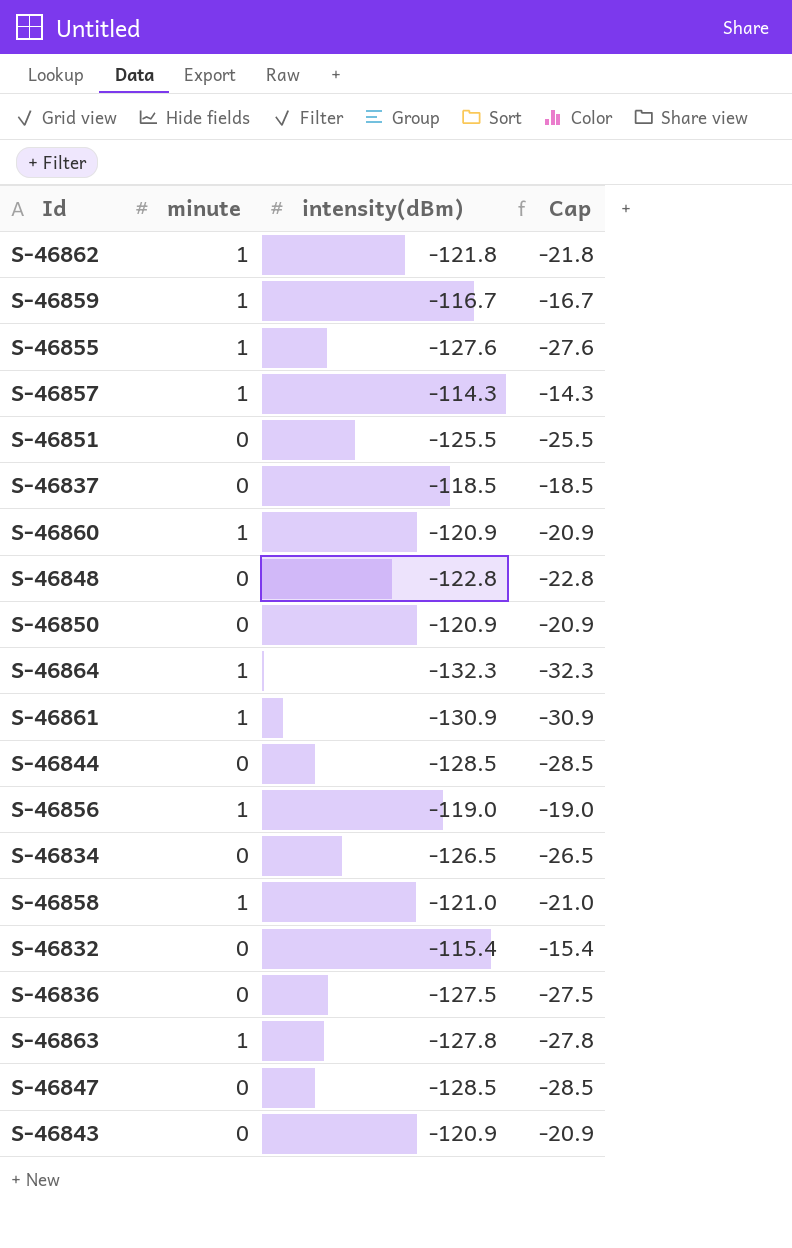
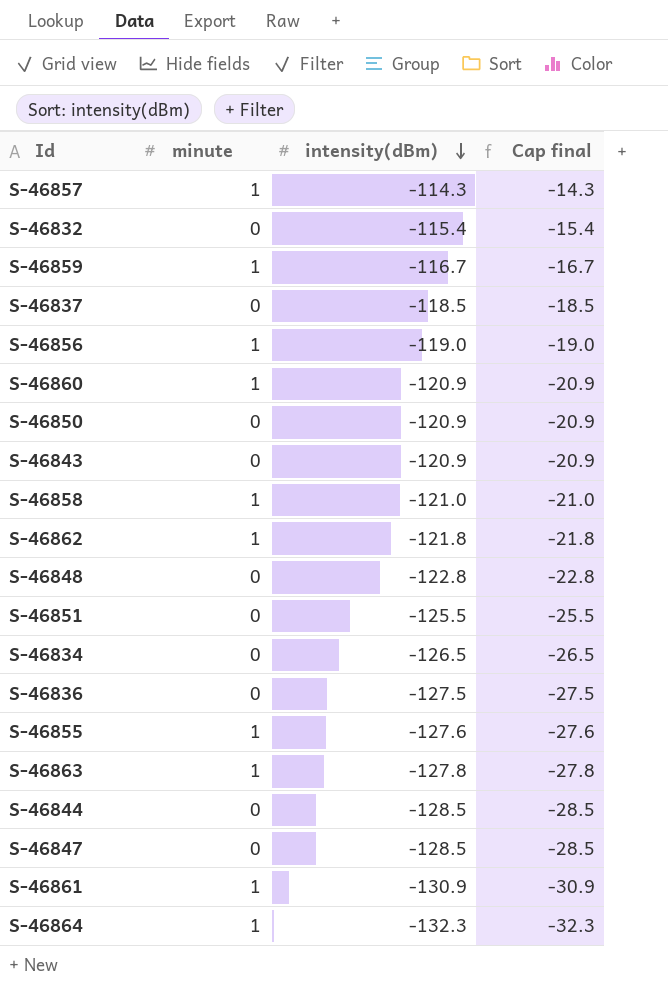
row order: none -> intensity(dBm) descending
column name: Cap -> Cap final

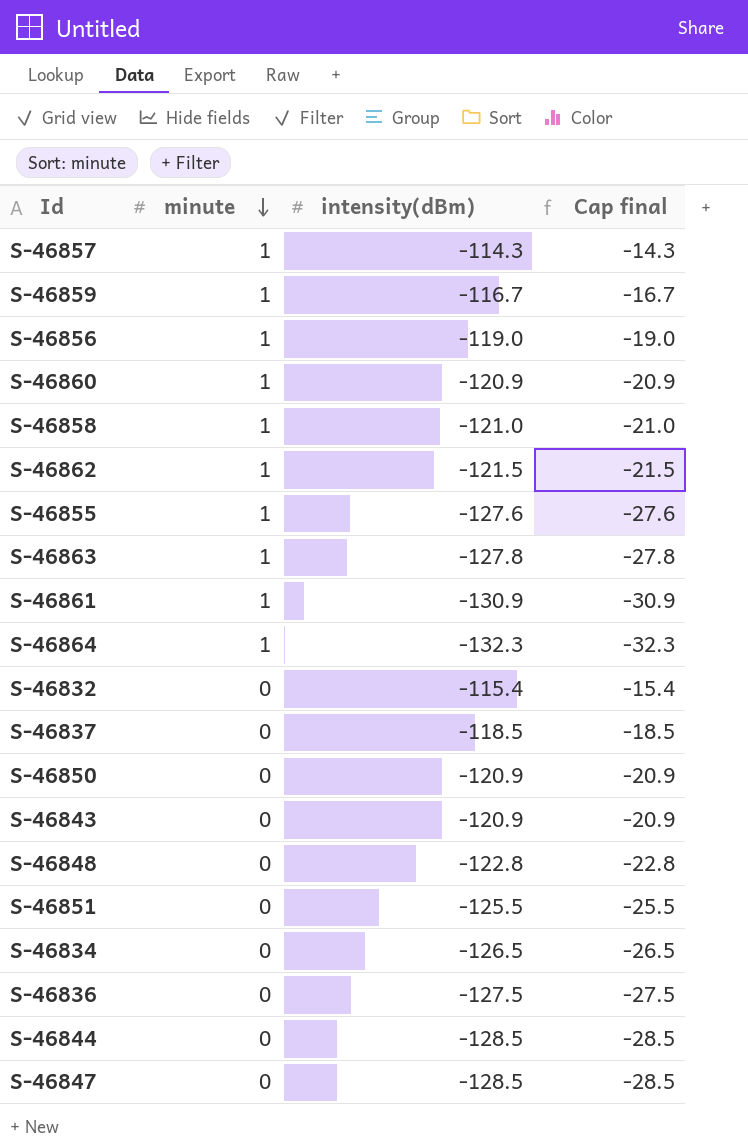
row order: intensity(dBm) descending -> minute descending
S-46862 | intensity(dBm): -121.8 -> -121.5
S-46862 | Cap final: -21.8 -> -21.5

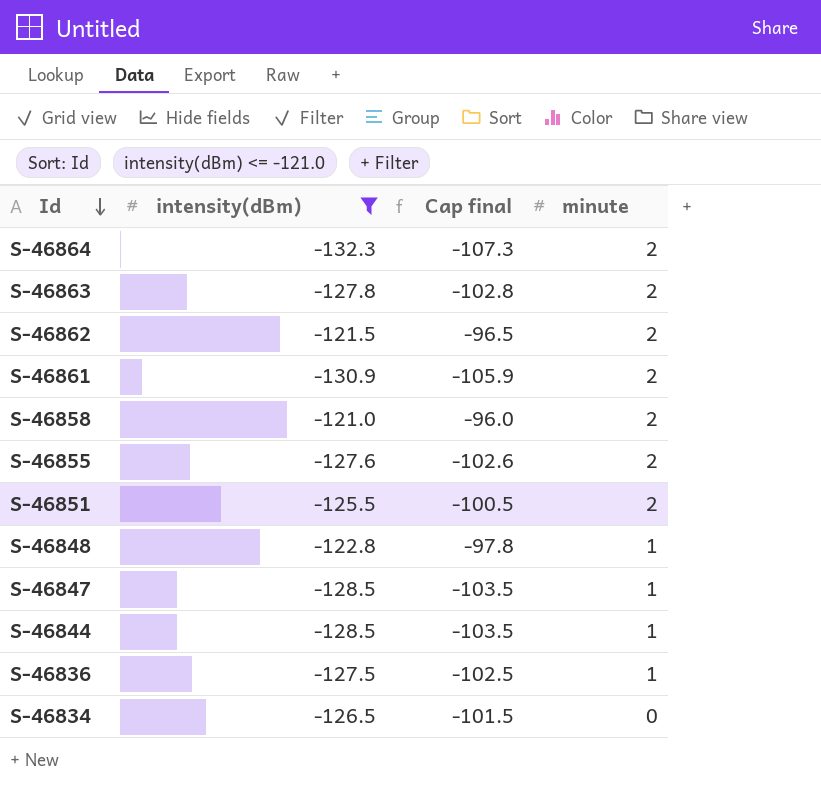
filter: none -> intensity(dBm) <= -121.0
row order: minute descending -> Id descending
column Cap final | formula: [intensity(dBm)] + 100 -> [intensity(dBm)] + 25
column minute | position: 2 -> 4
S-46864 | minute: 1 -> 2
S-46863 | minute: 1 -> 2
S-46862 | minute: 1 -> 2
S-46861 | minute: 1 -> 2
S-46858 | minute: 1 -> 2
S-46855 | minute: 1 -> 2
S-46851 | minute: 0 -> 2
S-46848 | minute: 0 -> 1
S-46847 | minute: 0 -> 1
S-46844 | minute: 0 -> 1
S-46836 | minute: 0 -> 1

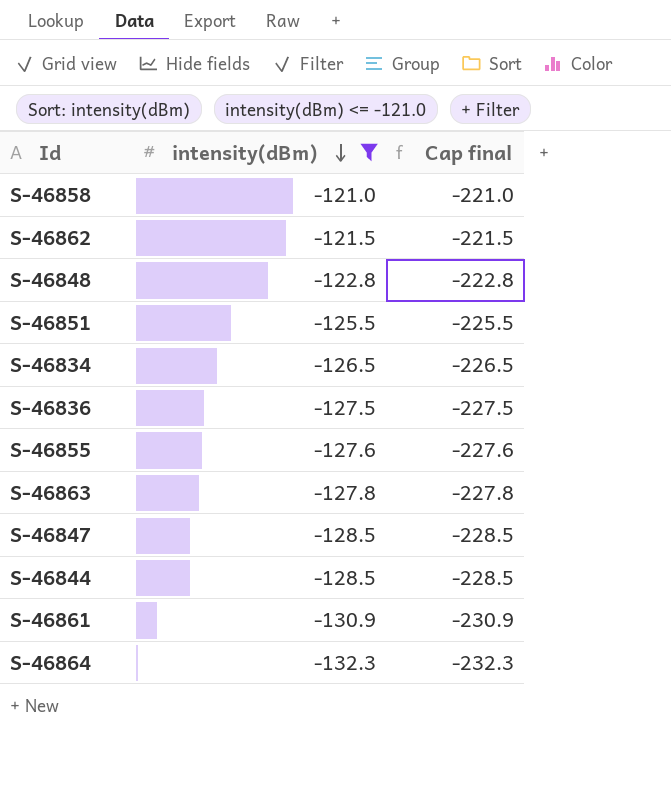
row order: Id descending -> intensity(dBm) descending
column minute | position: 4 -> none
column Cap final | formula: [intensity(dBm)] + 25 -> [intensity(dBm)] - 100

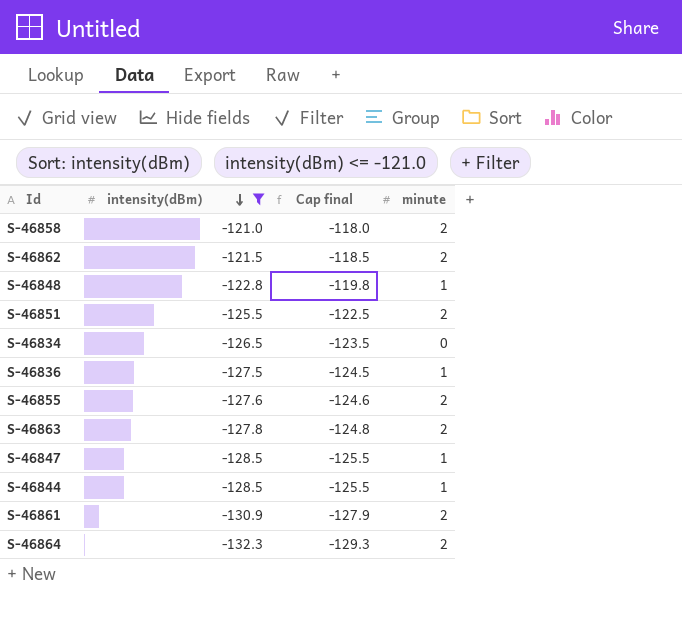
column Cap final | formula: [intensity(dBm)] - 100 -> [intensity(dBm)] + 3
column minute | position: none -> 4

